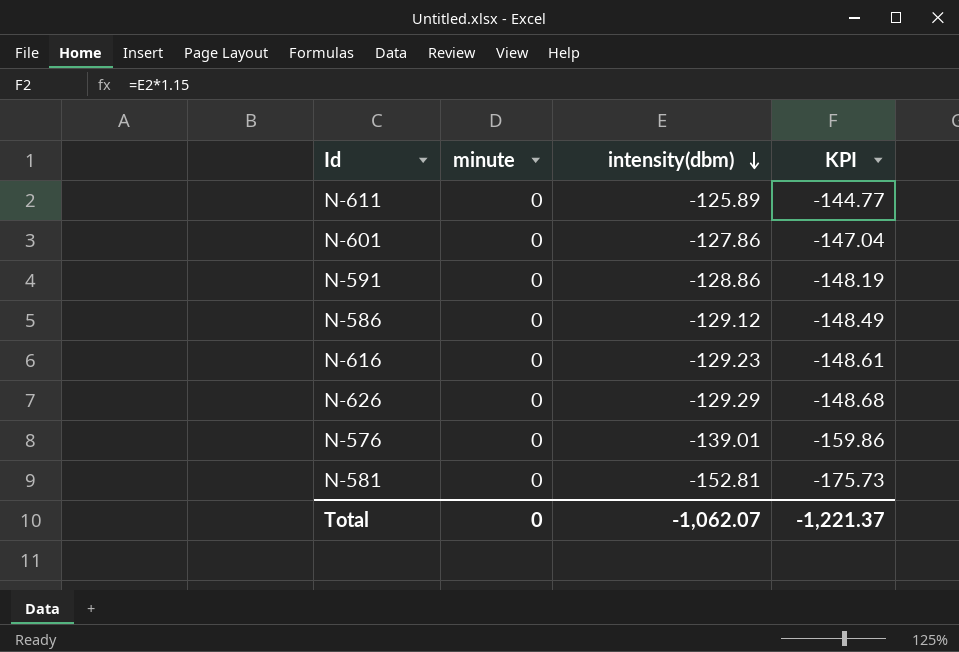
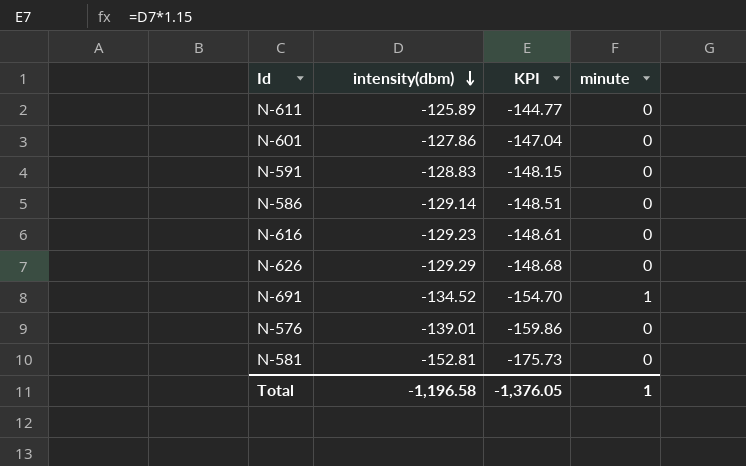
column minute | position: 2 -> 4
N-591 | intensity(dbm): -128.86 -> -128.83
N-591 | KPI: -148.19 -> -148.15
N-586 | intensity(dbm): -129.12 -> -129.14
N-586 | KPI: -148.49 -> -148.51
row N-691: none -> -134.52 | -154.70 | 1
Total | intensity(dbm): -1,062.07 -> -1,196.58
Total | KPI: -1,221.37 -> -1,376.05
Total | minute: 0 -> 1

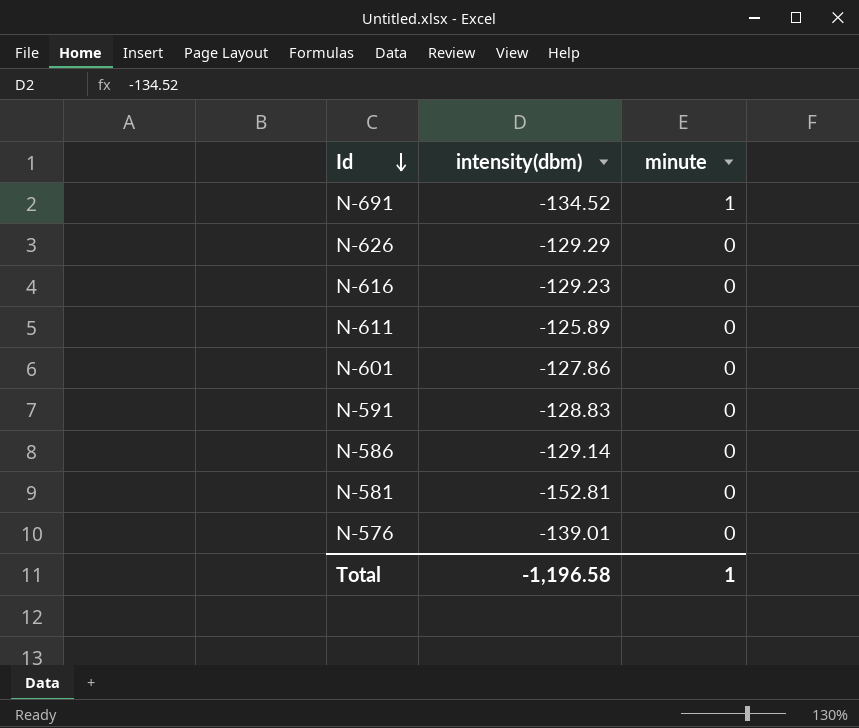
row order: intensity(dbm) descending -> Id descending
column KPI | formula: [intensity(dbm)] * 1.15 -> none

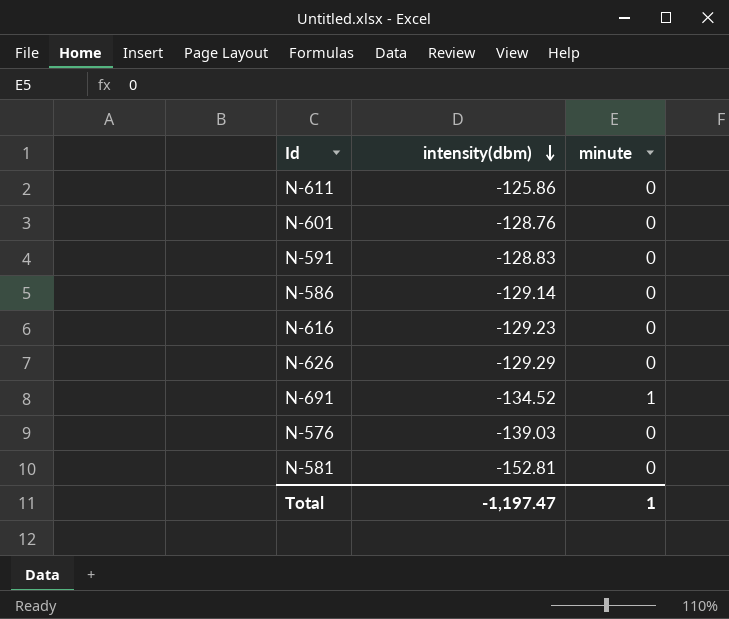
row order: Id descending -> intensity(dbm) descending
N-611 | intensity(dbm): -125.89 -> -125.86
N-601 | intensity(dbm): -127.86 -> -128.76
N-576 | intensity(dbm): -139.01 -> -139.03
Total | intensity(dbm): -1,196.58 -> -1,197.47

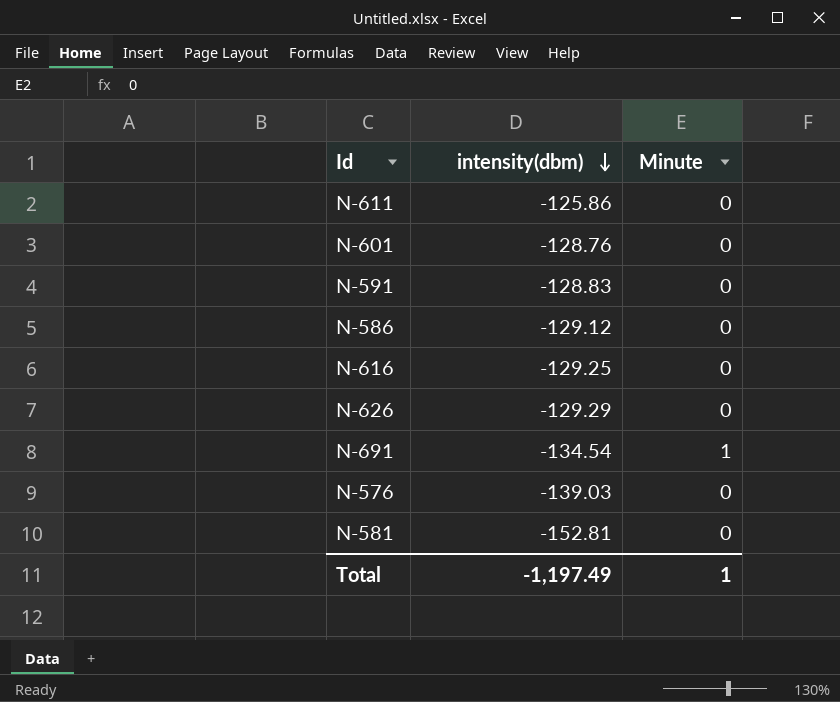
column name: minute -> Minute
N-586 | intensity(dbm): -129.14 -> -129.12
N-616 | intensity(dbm): -129.23 -> -129.25
N-691 | intensity(dbm): -134.52 -> -134.54
Total | intensity(dbm): -1,197.47 -> -1,197.49

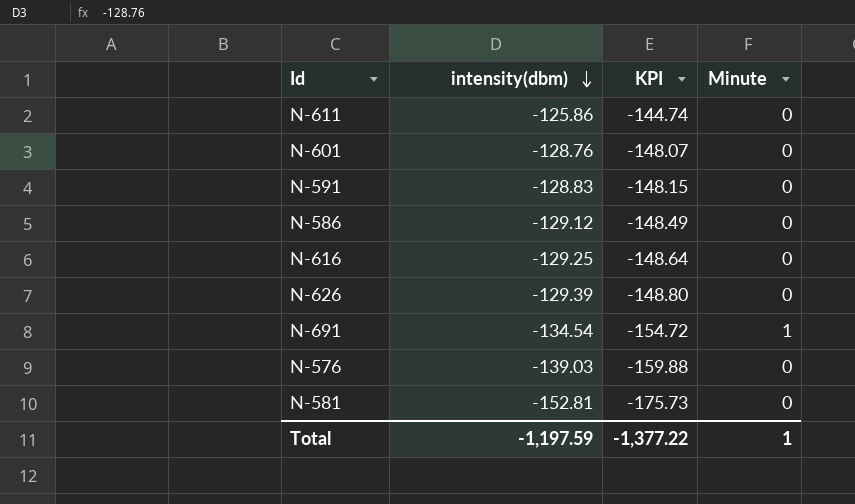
column KPI | formula: none -> [intensity(dbm)] * 1.15
N-626 | intensity(dbm): -129.29 -> -129.39
Total | intensity(dbm): -1,197.49 -> -1,197.59

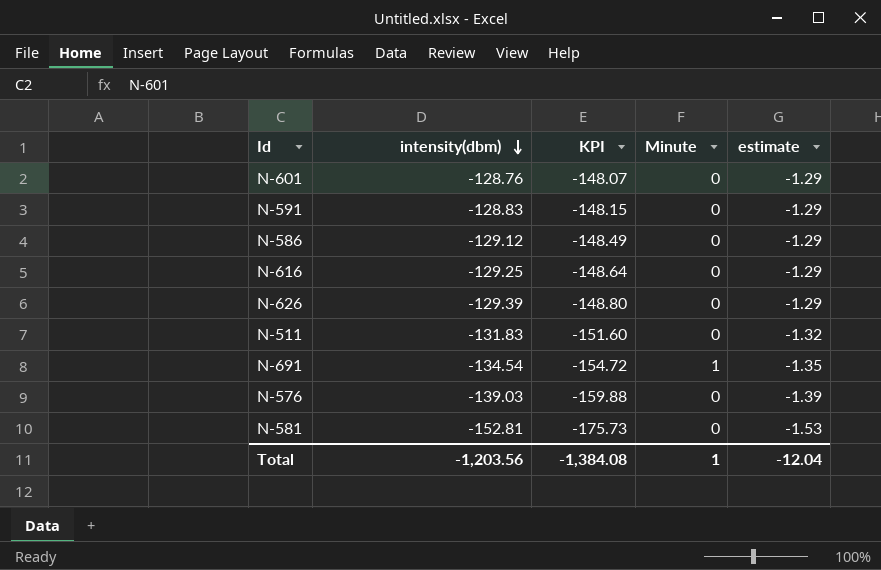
column estimate | formula: none -> [intensity(dbm)] * 0.01
row N-611: -125.86 | -144.74 | 0 -> none
row N-511: none -> -131.83 | -151.60 | 0 | -1.32
Total | intensity(dbm): -1,197.59 -> -1,203.56
Total | KPI: -1,377.22 -> -1,384.08

